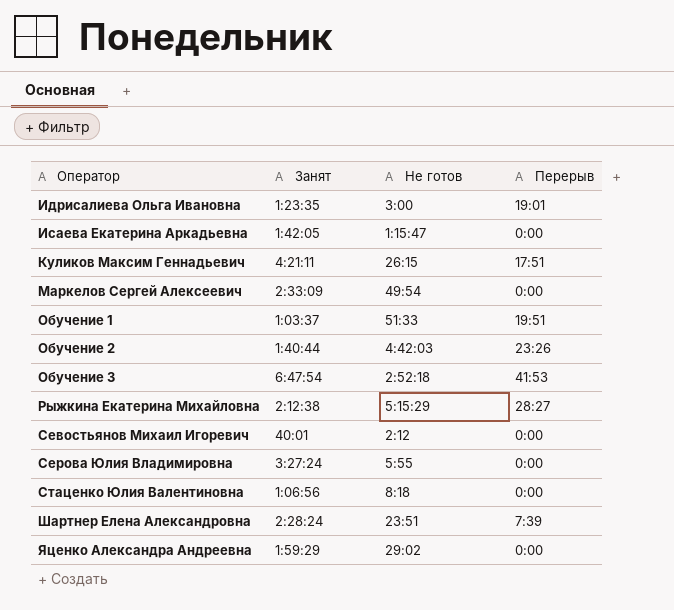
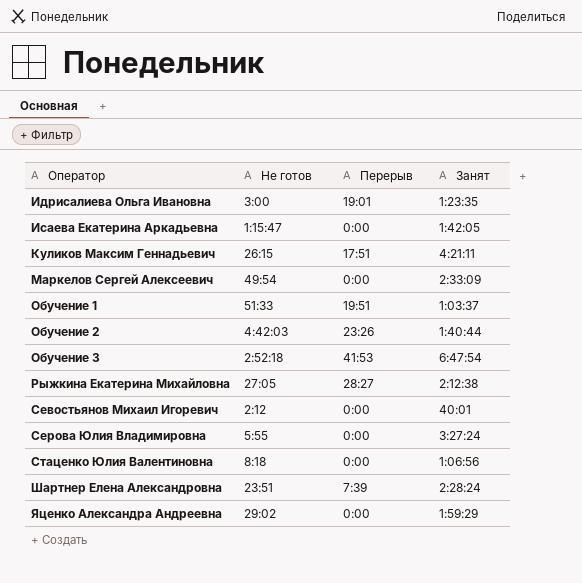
column Занят | position: 2 -> 4
Рыжкина Екатерина Михайловна | Не готов: 5:15:29 -> 27:05

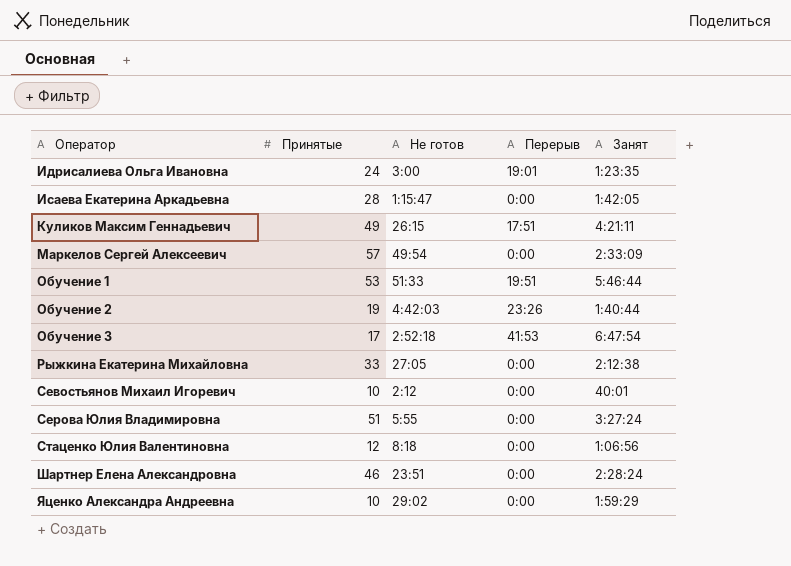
column Принятые | position: none -> 2
Обучение 1 | Занят: 1:03:37 -> 5:46:44
Рыжкина Екатерина Михайловна | Перерыв: 28:27 -> 0:00
Шартнер Елена Александровна | Перерыв: 7:39 -> 0:00

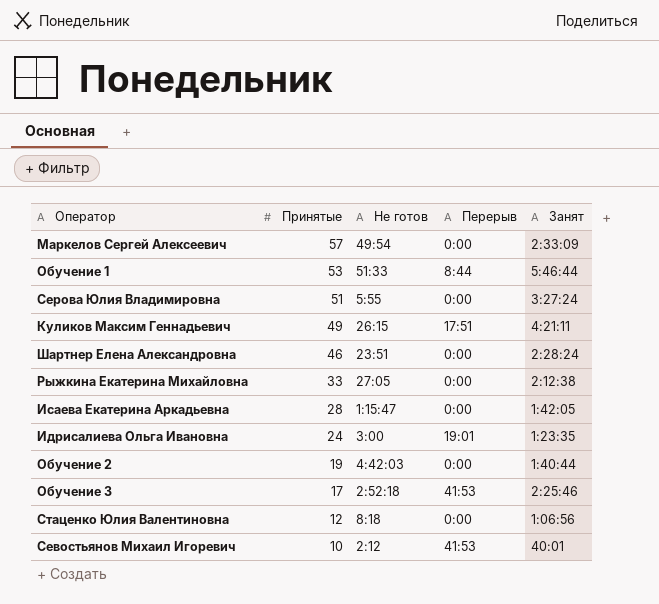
row order: Оператор ascending -> Принятые descending
row Яценко Александра Андреевна: 10 | 29:02 | 0:00 | 1:59:29 -> none
Обучение 1 | Перерыв: 19:51 -> 8:44
Обучение 2 | Перерыв: 23:26 -> 0:00
Обучение 3 | Занят: 6:47:54 -> 2:25:46
Севостьянов Михаил Игоревич | Перерыв: 0:00 -> 41:53

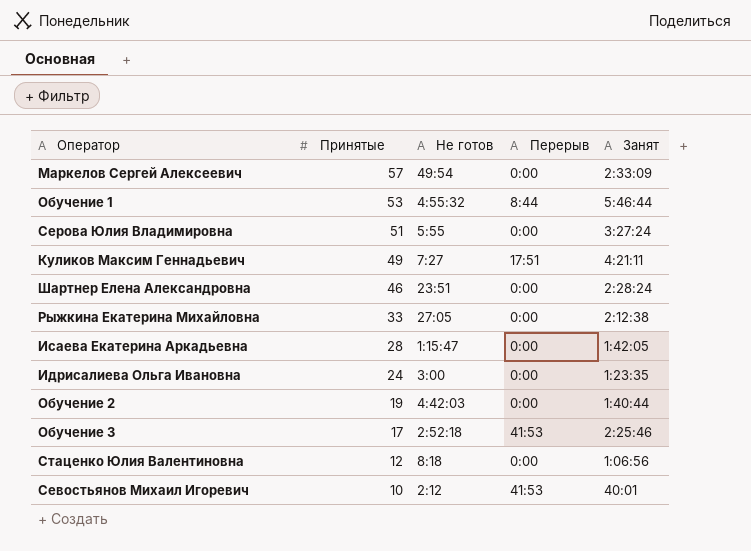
Обучение 1 | Не готов: 51:33 -> 4:55:32
Куликов Максим Геннадьевич | Не готов: 26:15 -> 7:27
Идрисалиева Ольга Ивановна | Перерыв: 19:01 -> 0:00

